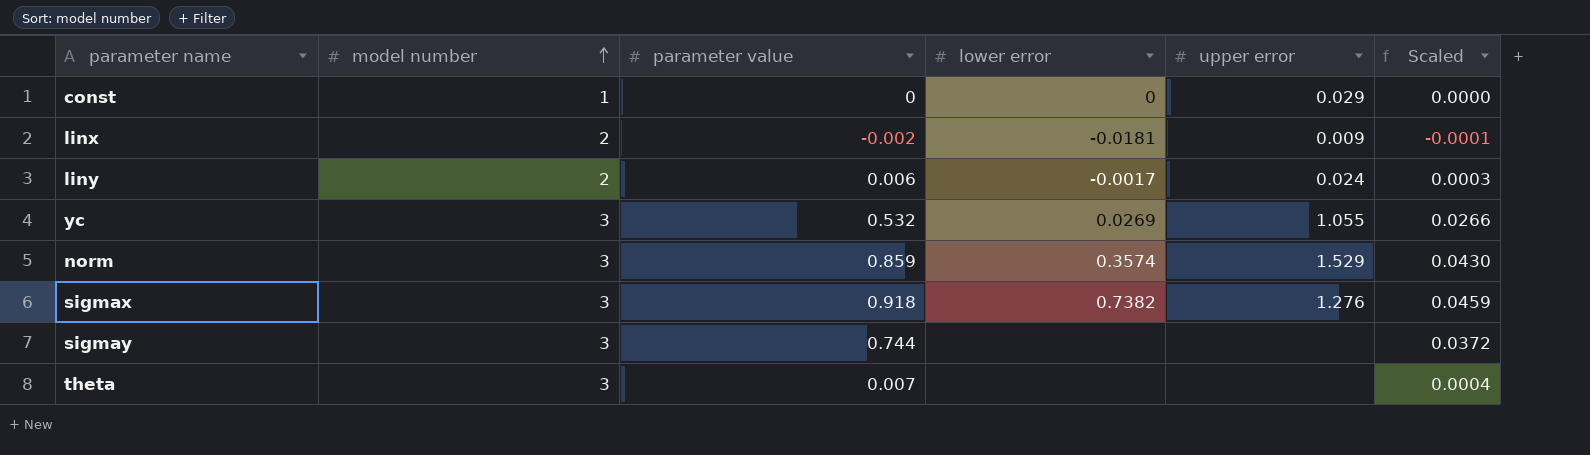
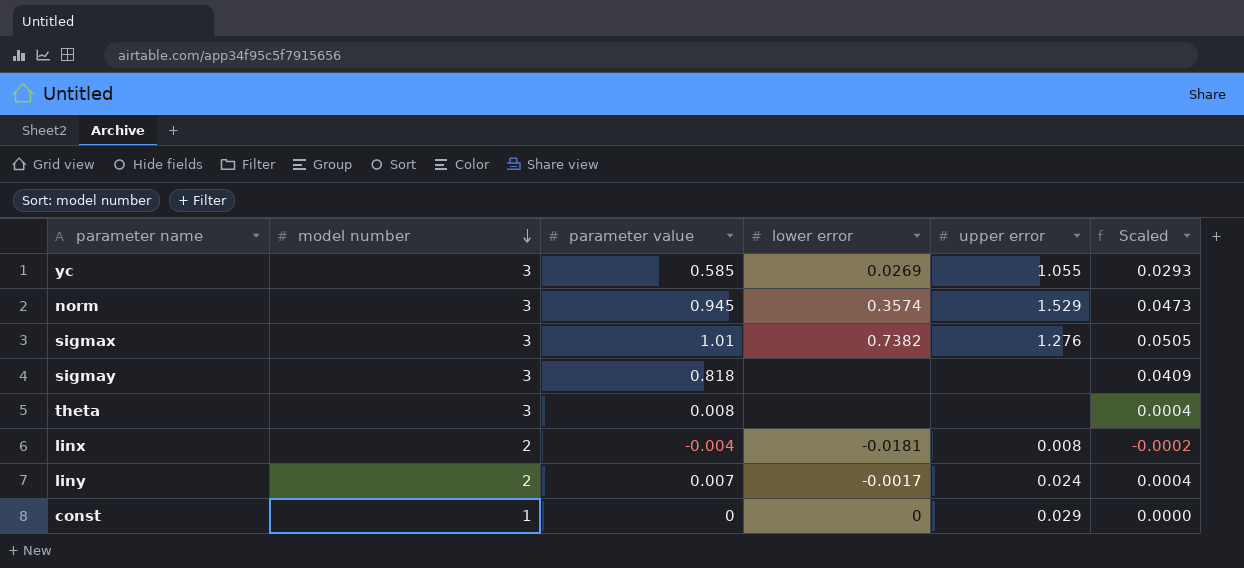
row order: model number ascending -> model number descending
yc | parameter value: 0.532 -> 0.585
yc | Scaled: 0.0266 -> 0.0293
norm | parameter value: 0.859 -> 0.945
norm | Scaled: 0.0430 -> 0.0473
sigmax | parameter value: 0.918 -> 1.01
sigmax | Scaled: 0.0459 -> 0.0505
sigmay | parameter value: 0.744 -> 0.818
sigmay | Scaled: 0.0372 -> 0.0409
theta | parameter value: 0.007 -> 0.008
linx | parameter value: -0.002 -> -0.004
linx | upper error: 0.009 -> 0.008
linx | Scaled: -0.0001 -> -0.0002
liny | parameter value: 0.006 -> 0.007
liny | Scaled: 0.0003 -> 0.0004

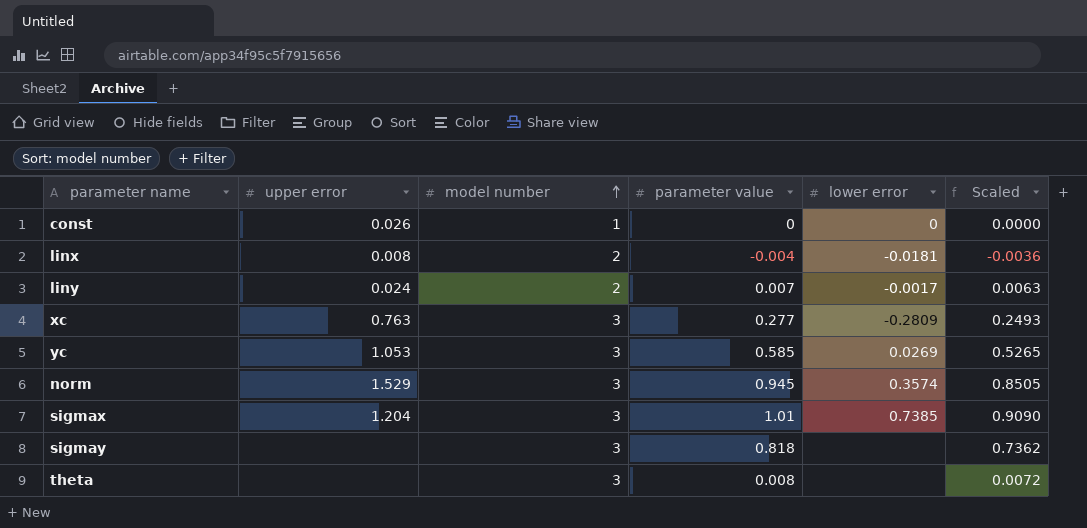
row order: model number descending -> model number ascending
column upper error | position: 5 -> 2
column Scaled | formula: [parameter value] * 0.05 -> [parameter value] * 0.9
const | upper error: 0.029 -> 0.026
row xc: none -> 0.763 | 3 | 0.277 | -0.2809 | 0.2493
yc | upper error: 1.055 -> 1.053
sigmax | upper error: 1.276 -> 1.204
sigmax | lower error: 0.7382 -> 0.7385

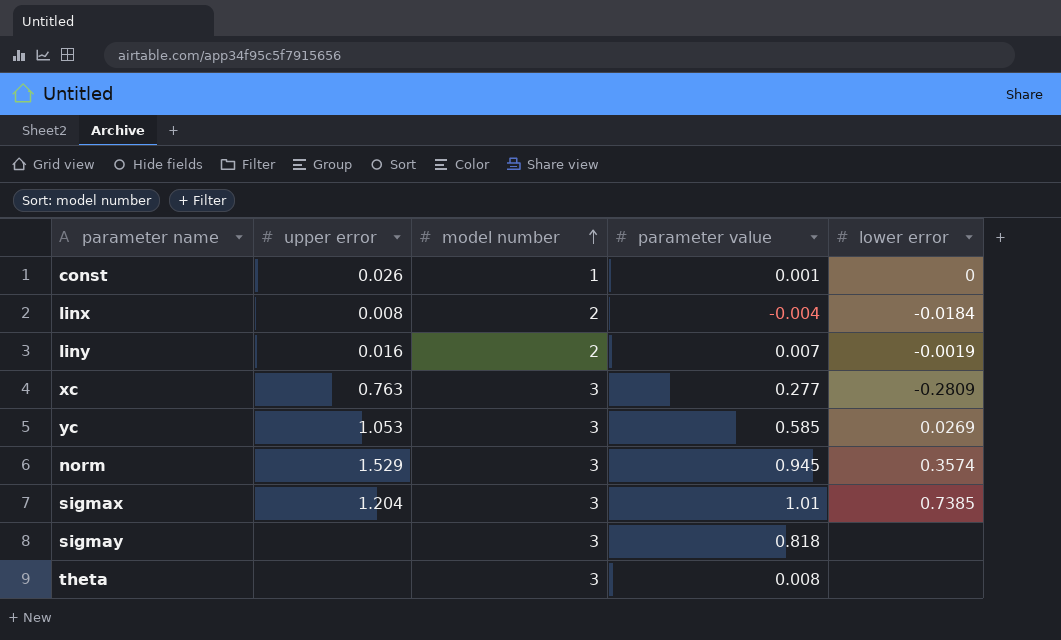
column Scaled | formula: [parameter value] * 0.9 -> none
const | parameter value: 0 -> 0.001
linx | lower error: -0.0181 -> -0.0184
liny | upper error: 0.024 -> 0.016
liny | lower error: -0.0017 -> -0.0019

